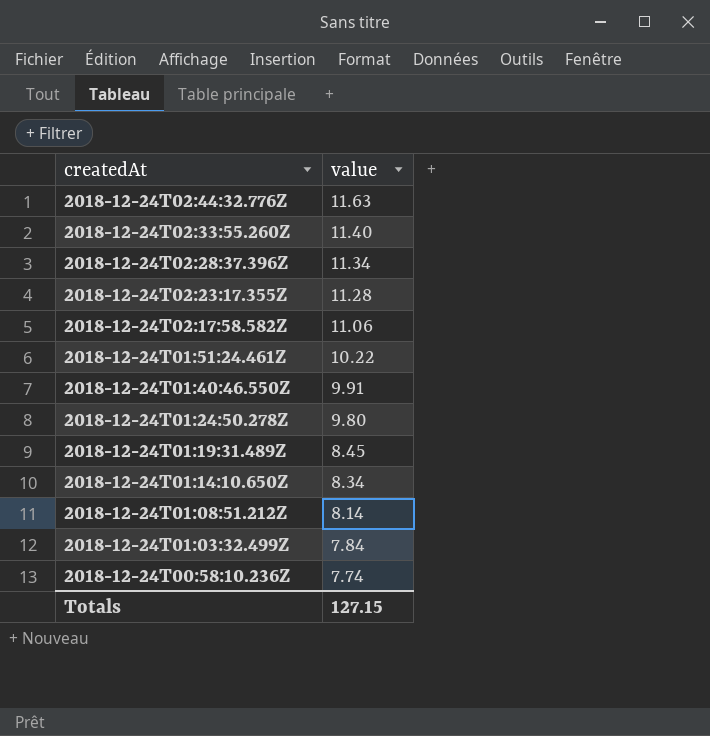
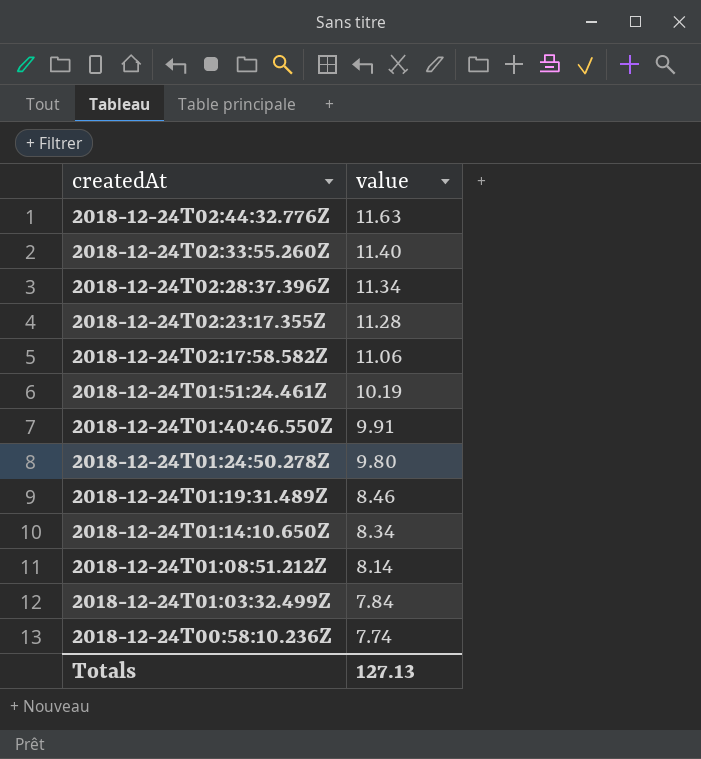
2018-12-24T01:51:24.461Z | value: 10.22 -> 10.19
2018-12-24T01:19:31.489Z | value: 8.45 -> 8.46
Totals | value: 127.15 -> 127.13

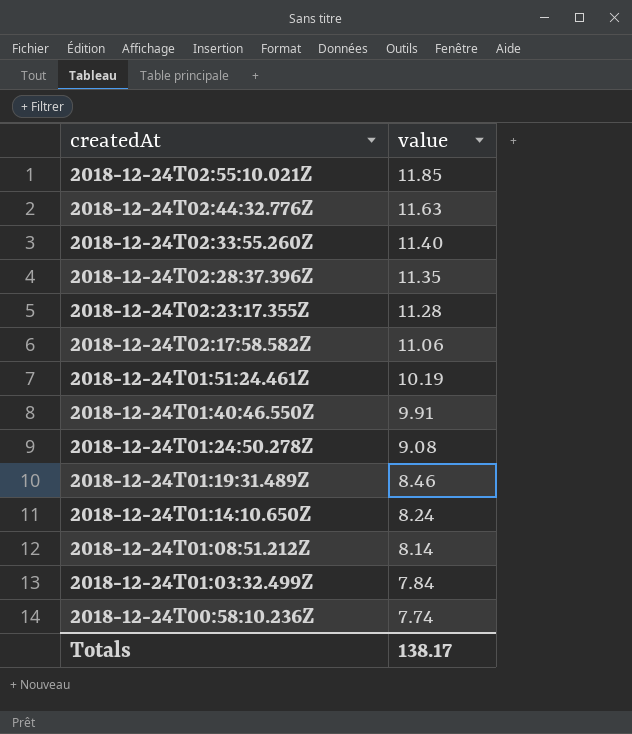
row 2018-12-24T02:55:10.021Z: none -> 11.85
2018-12-24T02:28:37.396Z | value: 11.34 -> 11.35
2018-12-24T01:24:50.278Z | value: 9.80 -> 9.08
2018-12-24T01:14:10.650Z | value: 8.34 -> 8.24
Totals | value: 127.13 -> 138.17

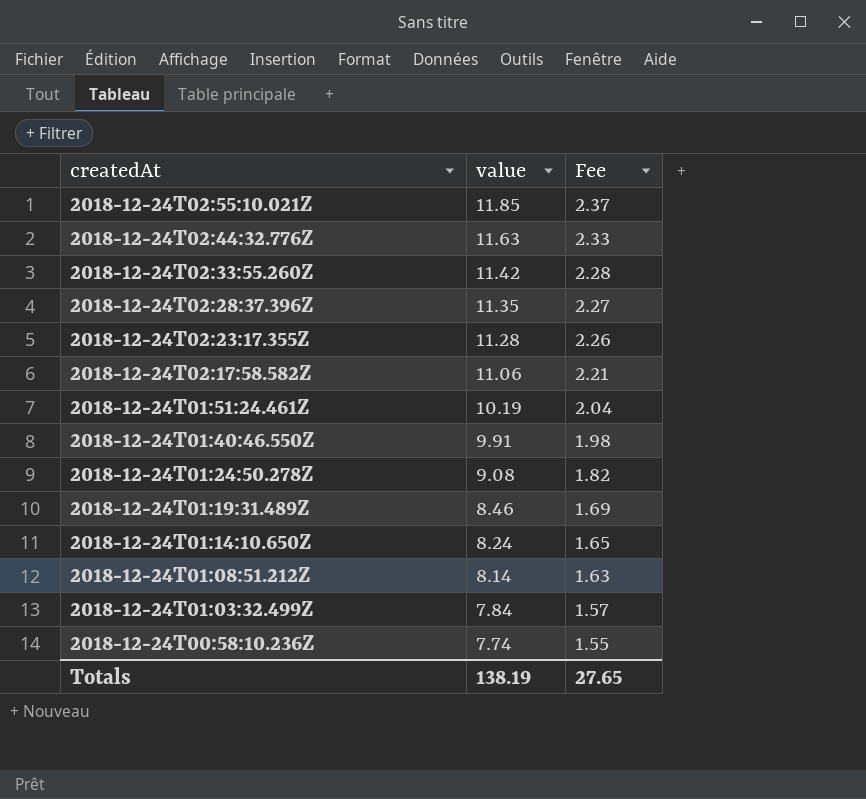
column Fee | formula: none -> [value] * 0.2
2018-12-24T02:33:55.260Z | value: 11.40 -> 11.42
Totals | value: 138.17 -> 138.19

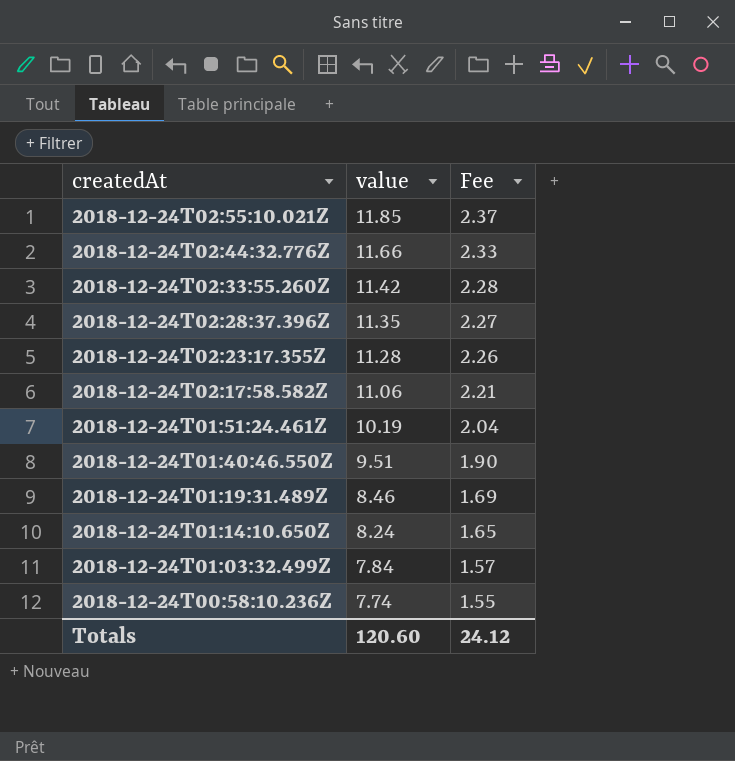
row 2018-12-24T01:24:50.278Z: 9.08 | 1.82 -> none
row 2018-12-24T01:08:51.212Z: 8.14 | 1.63 -> none
2018-12-24T02:44:32.776Z | value: 11.63 -> 11.66
2018-12-24T01:40:46.550Z | value: 9.91 -> 9.51
2018-12-24T01:40:46.550Z | Fee: 1.98 -> 1.90
Totals | value: 138.19 -> 120.60
Totals | Fee: 27.65 -> 24.12

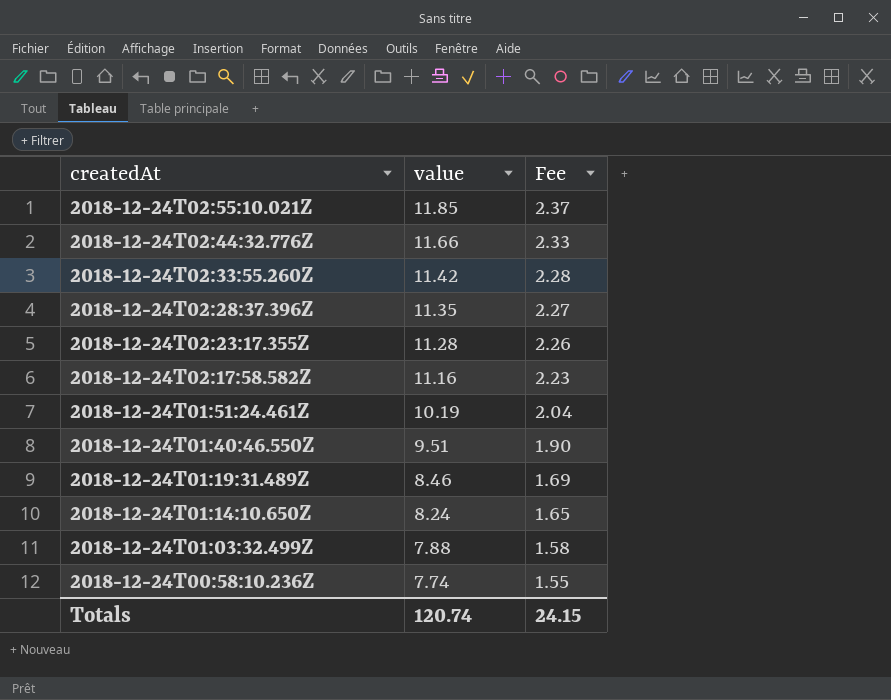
2018-12-24T02:17:58.582Z | value: 11.06 -> 11.16
2018-12-24T02:17:58.582Z | Fee: 2.21 -> 2.23
2018-12-24T01:03:32.499Z | value: 7.84 -> 7.88
2018-12-24T01:03:32.499Z | Fee: 1.57 -> 1.58
Totals | value: 120.60 -> 120.74
Totals | Fee: 24.12 -> 24.15

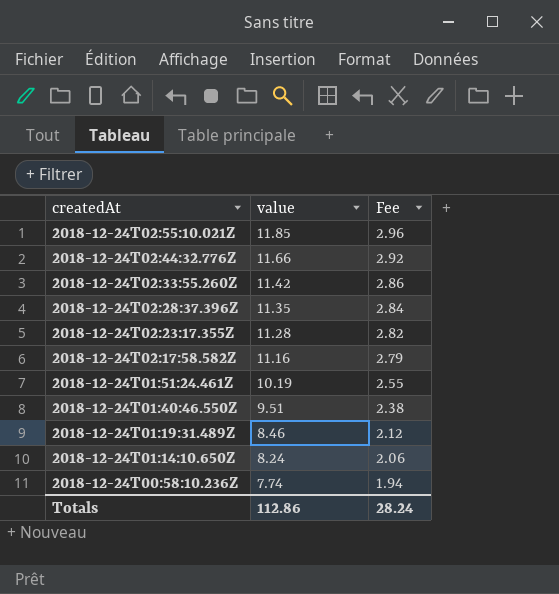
column Fee | formula: [value] * 0.2 -> [value] * 0.25
row 2018-12-24T01:03:32.499Z: 7.88 | 1.58 -> none
Totals | value: 120.74 -> 112.86
Totals | Fee: 24.15 -> 28.24

